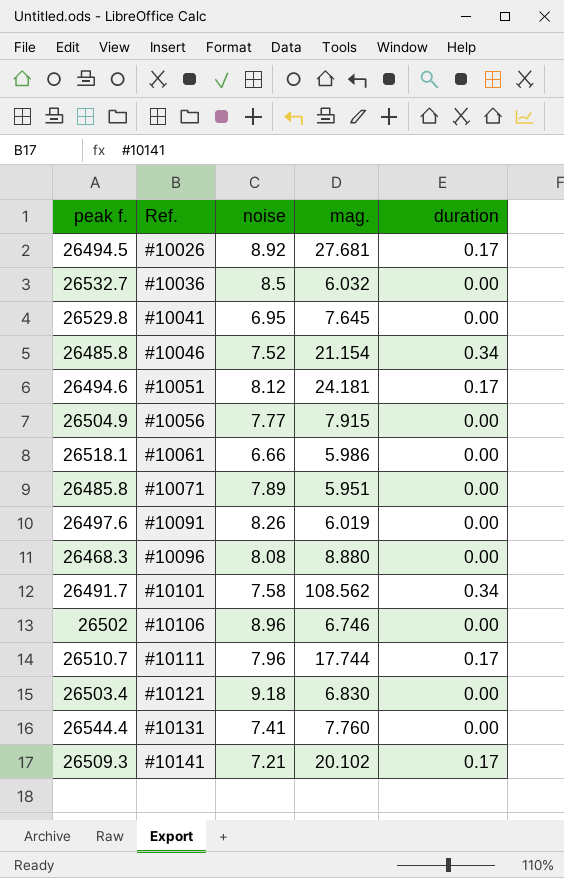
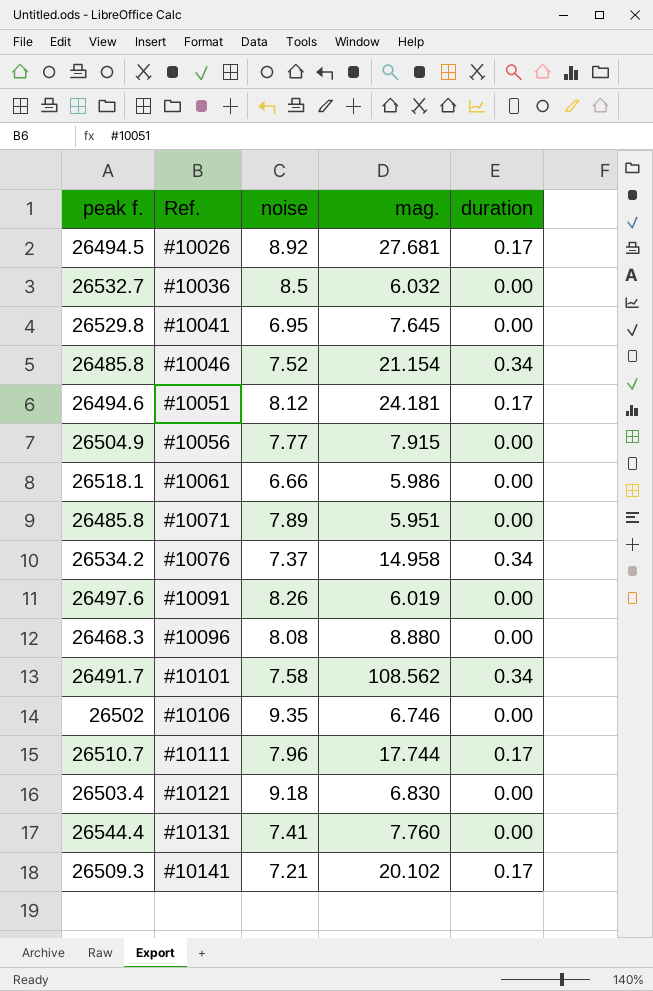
row #10076: none -> 26534.2 | 7.37 | 14.958 | 0.34
#10106 | noise: 8.96 -> 9.35

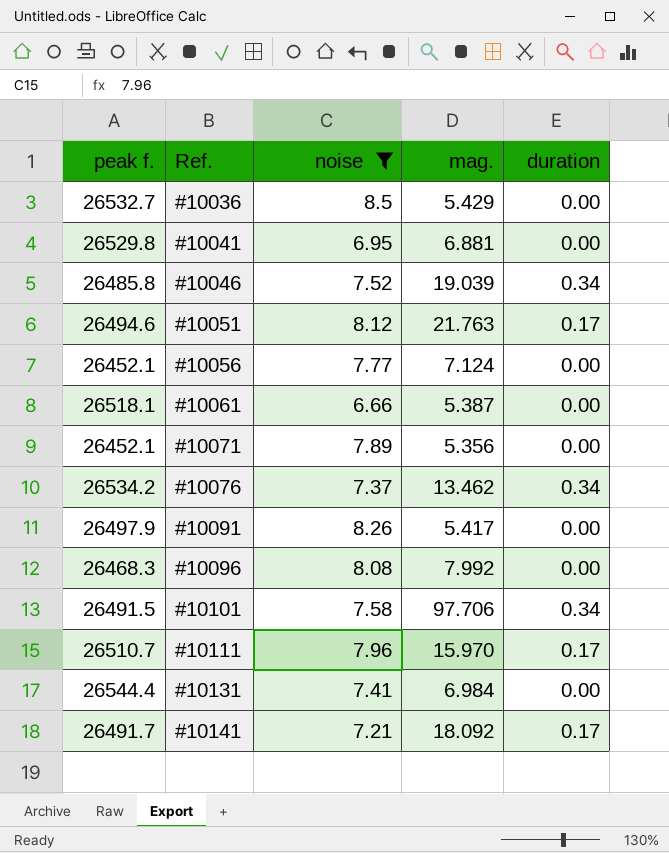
filter: none -> noise <= 8.5
#10036 | mag.: 6.032 -> 5.429
#10041 | mag.: 7.645 -> 6.881
#10046 | mag.: 21.154 -> 19.039
#10051 | mag.: 24.181 -> 21.763
#10056 | peak f.: 26504.9 -> 26452.1
#10056 | mag.: 7.915 -> 7.124
#10061 | mag.: 5.986 -> 5.387
#10071 | peak f.: 26485.8 -> 26452.1
#10071 | mag.: 5.951 -> 5.356
#10076 | mag.: 14.958 -> 13.462
#10091 | peak f.: 26497.6 -> 26497.9
#10091 | mag.: 6.019 -> 5.417
#10096 | mag.: 8.880 -> 7.992
#10101 | peak f.: 26491.7 -> 26491.5
#10101 | mag.: 108.562 -> 97.706
#10111 | mag.: 17.744 -> 15.970
#10131 | mag.: 7.760 -> 6.984
#10141 | peak f.: 26509.3 -> 26491.7
#10141 | mag.: 20.102 -> 18.092

